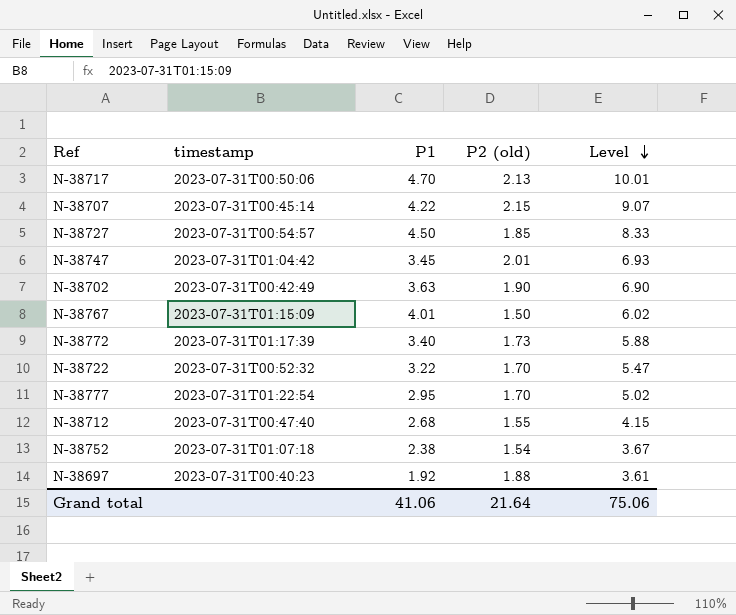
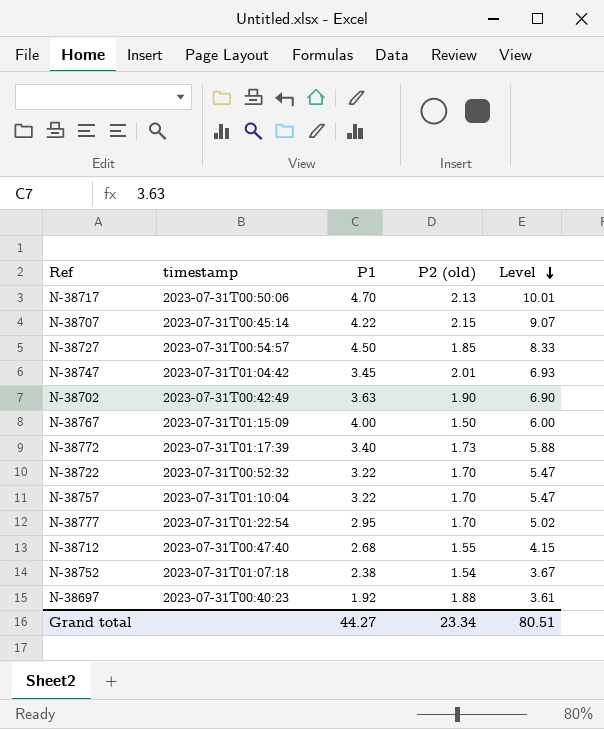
N-38767 | P1: 4.01 -> 4.00
N-38767 | Level: 6.02 -> 6.00
row N-38757: none -> 2023-07-31T01:10:04 | 3.22 | 1.70 | 5.47
Grand total | P1: 41.06 -> 44.27
Grand total | P2 (old): 21.64 -> 23.34
Grand total | Level: 75.06 -> 80.51

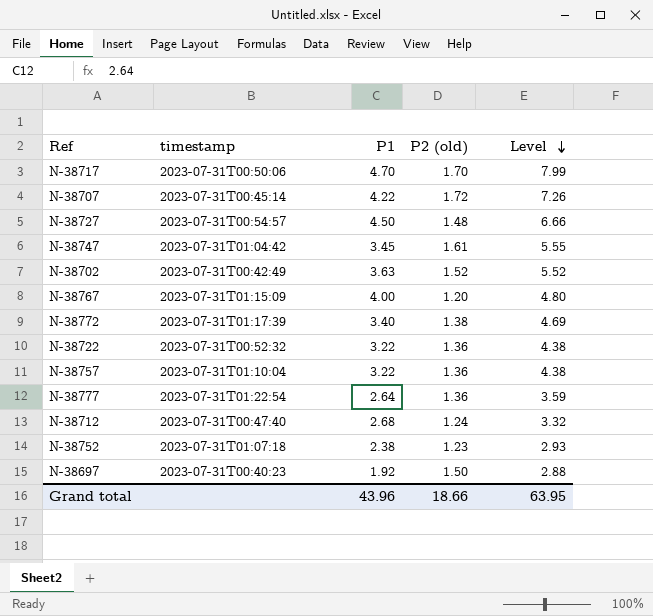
N-38717 | P2 (old): 2.13 -> 1.70
N-38717 | Level: 10.01 -> 7.99
N-38707 | P2 (old): 2.15 -> 1.72
N-38707 | Level: 9.07 -> 7.26
N-38727 | P2 (old): 1.85 -> 1.48
N-38727 | Level: 8.33 -> 6.66
N-38747 | P2 (old): 2.01 -> 1.61
N-38747 | Level: 6.93 -> 5.55
N-38702 | P2 (old): 1.90 -> 1.52
N-38702 | Level: 6.90 -> 5.52
N-38767 | P2 (old): 1.50 -> 1.20
N-38767 | Level: 6.00 -> 4.80
N-38772 | P2 (old): 1.73 -> 1.38
N-38772 | Level: 5.88 -> 4.69
N-38722 | P2 (old): 1.70 -> 1.36
N-38722 | Level: 5.47 -> 4.38
N-38757 | P2 (old): 1.70 -> 1.36
N-38757 | Level: 5.47 -> 4.38
N-38777 | P1: 2.95 -> 2.64
N-38777 | P2 (old): 1.70 -> 1.36
N-38777 | Level: 5.02 -> 3.59
N-38712 | P2 (old): 1.55 -> 1.24
N-38712 | Level: 4.15 -> 3.32
N-38752 | P2 (old): 1.54 -> 1.23
N-38752 | Level: 3.67 -> 2.93
N-38697 | P2 (old): 1.88 -> 1.50
N-38697 | Level: 3.61 -> 2.88
Grand total | P1: 44.27 -> 43.96
Grand total | P2 (old): 23.34 -> 18.66
Grand total | Level: 80.51 -> 63.95

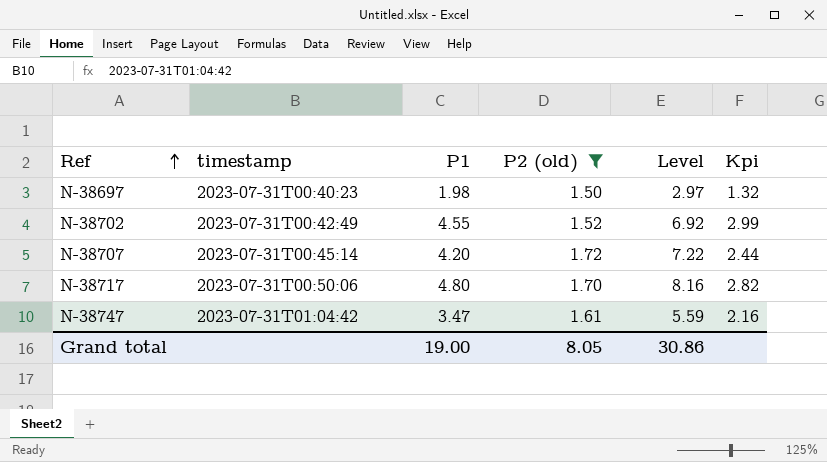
filter: none -> P2 (old) >= 1.50
row order: Level descending -> Ref ascending
column Kpi | formula: none -> [P1] / [P2 (old)]
N-38697 | P1: 1.92 -> 1.98
N-38697 | Level: 2.88 -> 2.97
N-38702 | P1: 3.63 -> 4.55
N-38702 | Level: 5.52 -> 6.92
N-38707 | P1: 4.22 -> 4.20
N-38707 | Level: 7.26 -> 7.22
N-38717 | P1: 4.70 -> 4.80
N-38717 | Level: 7.99 -> 8.16
N-38747 | P1: 3.45 -> 3.47
N-38747 | Level: 5.55 -> 5.59
Grand total | P1: 43.96 -> 19.00
Grand total | P2 (old): 18.66 -> 8.05
Grand total | Level: 63.95 -> 30.86

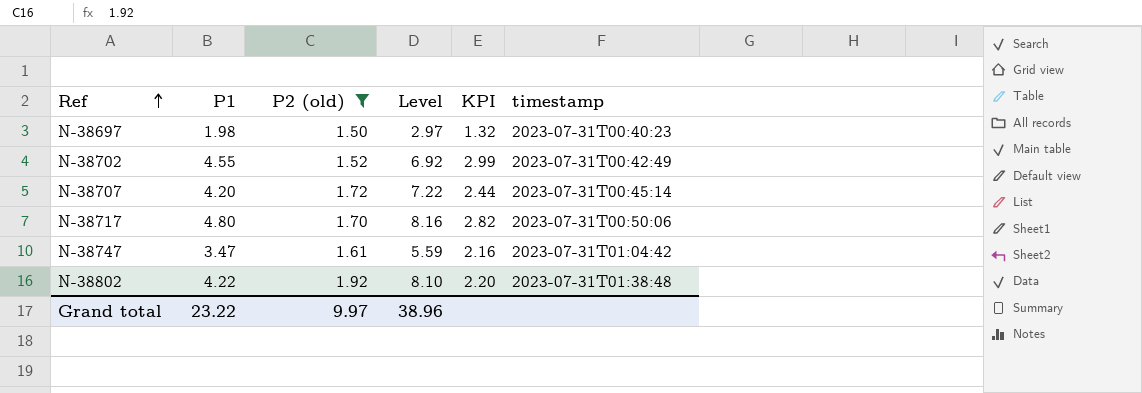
column name: Kpi -> KPI
column timestamp | position: 2 -> 6
row N-38802: none -> 4.22 | 1.92 | 8.10 | 2.20 | 2023-07-31T01:38:48
Grand total | P1: 19.00 -> 23.22
Grand total | P2 (old): 8.05 -> 9.97
Grand total | Level: 30.86 -> 38.96

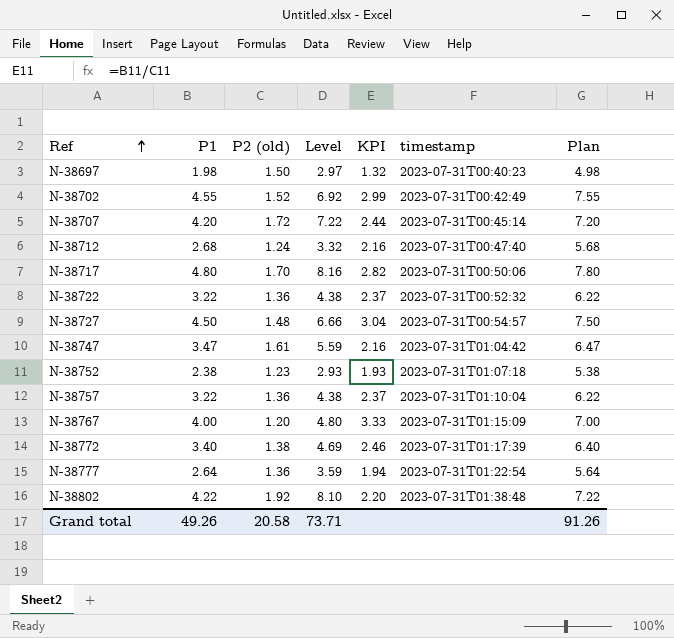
filter: P2 (old) >= 1.50 -> none
column Plan | formula: none -> [P1] + 3
Grand total | P1: 23.22 -> 49.26
Grand total | P2 (old): 9.97 -> 20.58
Grand total | Level: 38.96 -> 73.71

